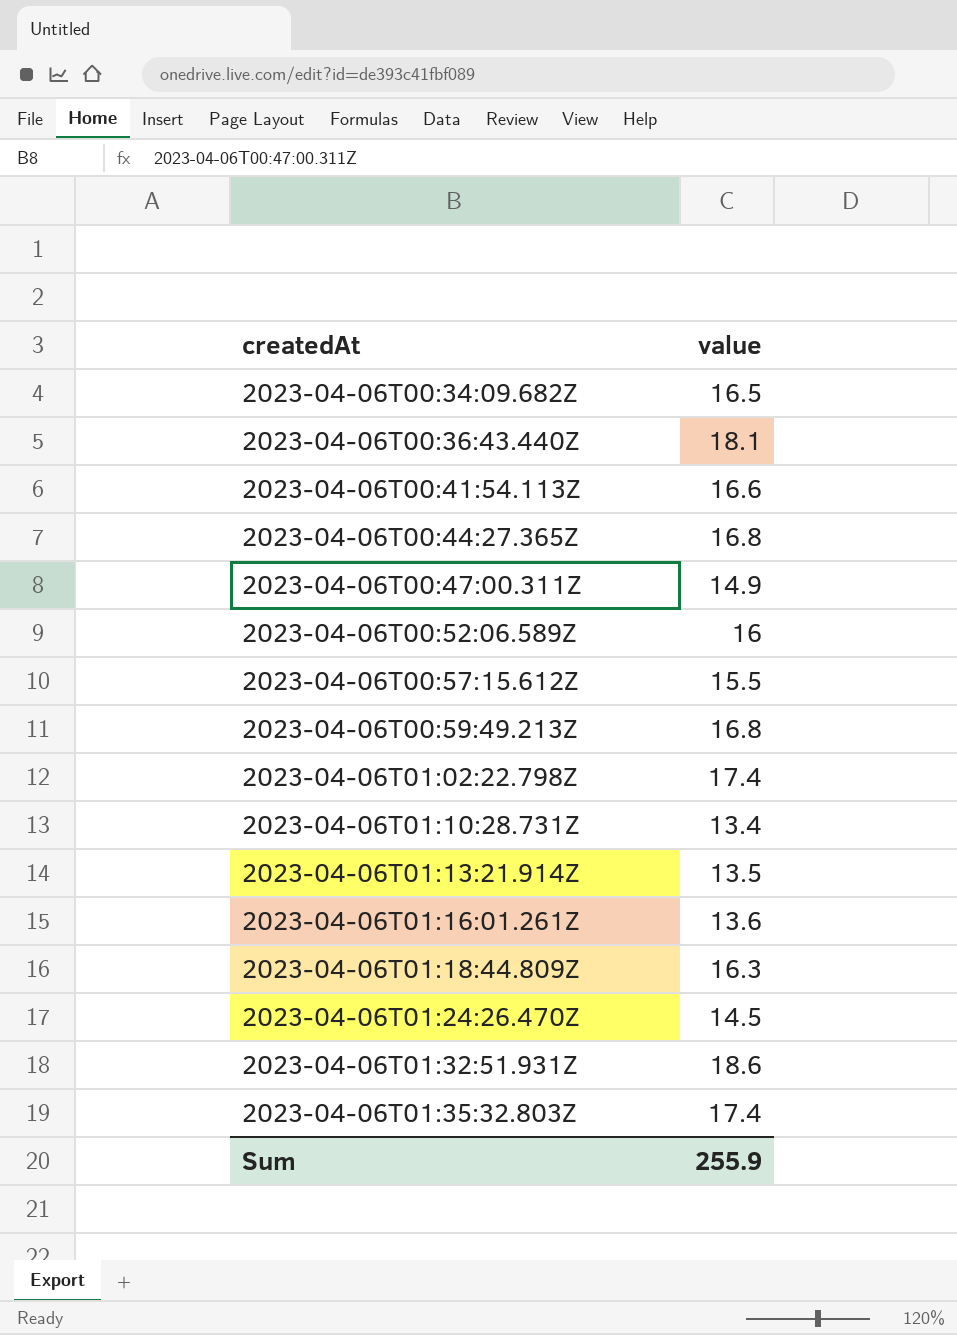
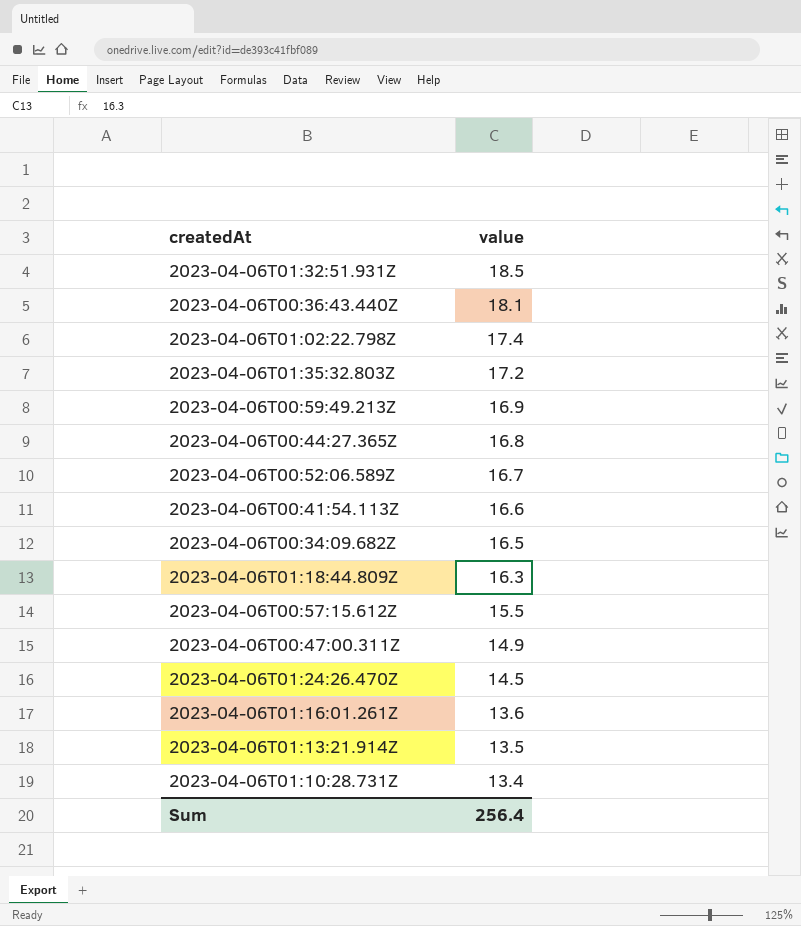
row order: createdAt ascending -> value descending
2023-04-06T01:32:51.931Z | value: 18.6 -> 18.5
2023-04-06T01:35:32.803Z | value: 17.4 -> 17.2
2023-04-06T00:59:49.213Z | value: 16.8 -> 16.9
2023-04-06T00:52:06.589Z | value: 16 -> 16.7
Sum | value: 255.9 -> 256.4

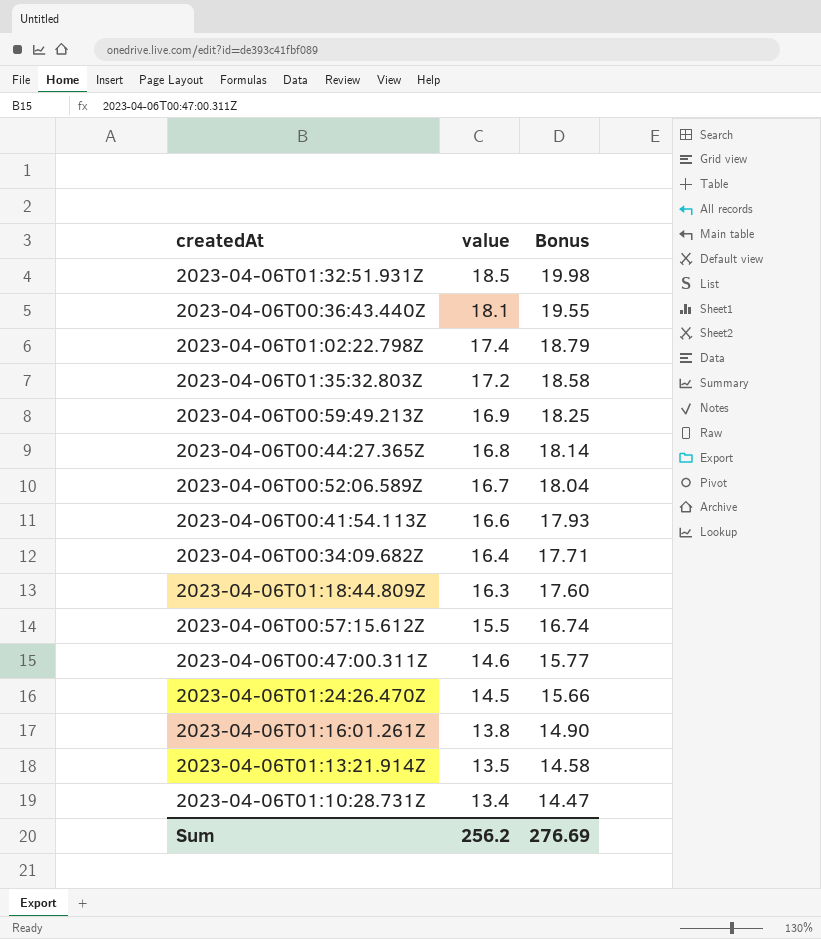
column Bonus | formula: none -> [value] * 1.08
2023-04-06T00:34:09.682Z | value: 16.5 -> 16.4
2023-04-06T00:47:00.311Z | value: 14.9 -> 14.6
2023-04-06T01:16:01.261Z | value: 13.6 -> 13.8
Sum | value: 256.4 -> 256.2

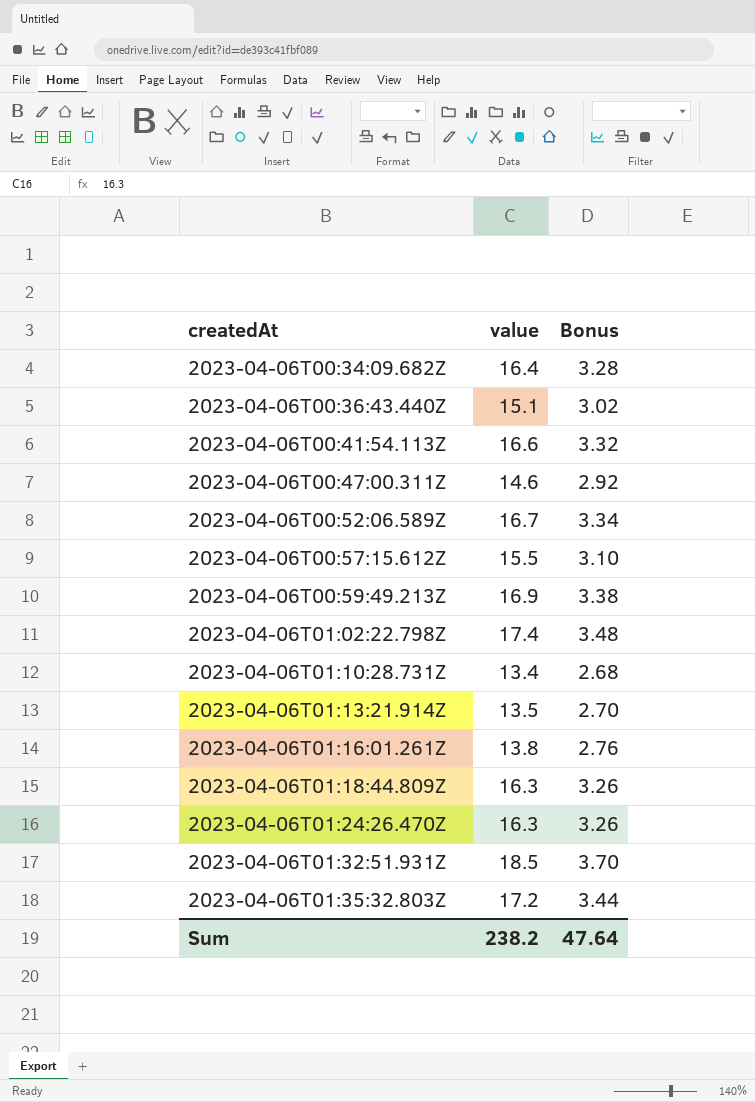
row order: value descending -> createdAt ascending
column Bonus | formula: [value] * 1.08 -> [value] * 0.2
row 2023-04-06T00:44:27.365Z: 16.8 | 18.14 -> none
2023-04-06T00:36:43.440Z | value: 18.1 -> 15.1
2023-04-06T01:24:26.470Z | value: 14.5 -> 16.3
Sum | value: 256.2 -> 238.2
Sum | Bonus: 276.69 -> 47.64

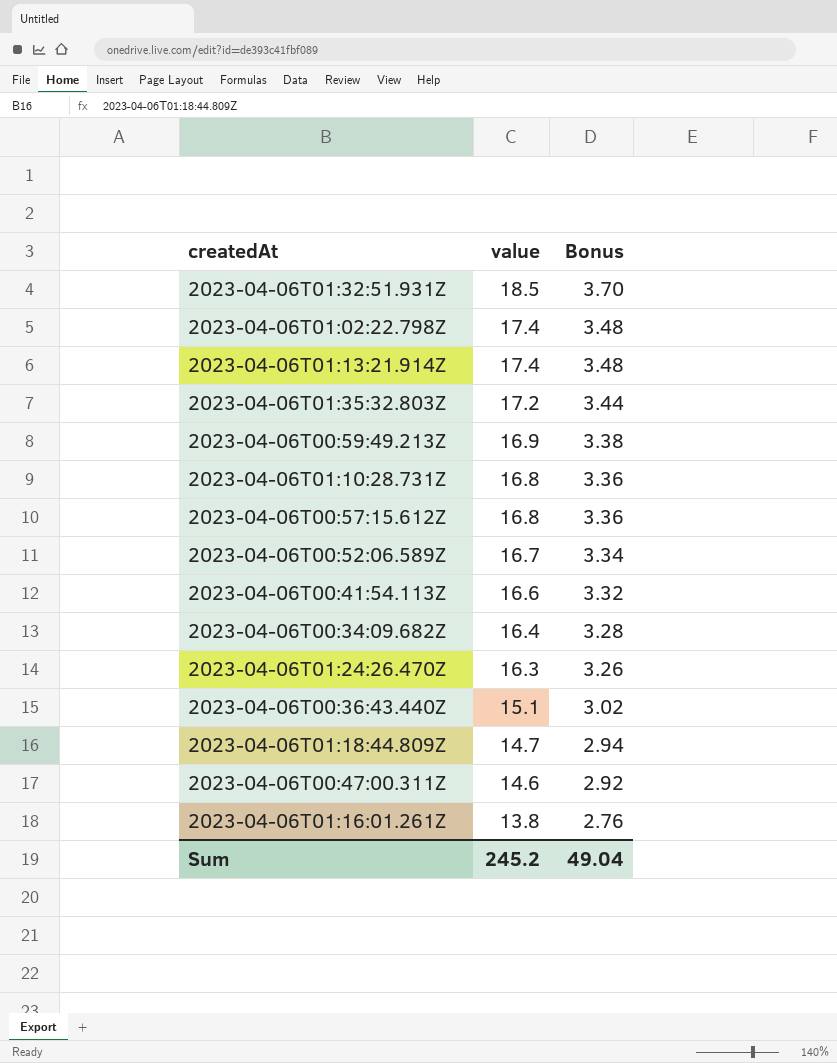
row order: createdAt ascending -> value descending
2023-04-06T01:13:21.914Z | value: 13.5 -> 17.4
2023-04-06T01:13:21.914Z | Bonus: 2.70 -> 3.48
2023-04-06T01:10:28.731Z | value: 13.4 -> 16.8
2023-04-06T01:10:28.731Z | Bonus: 2.68 -> 3.36
2023-04-06T00:57:15.612Z | value: 15.5 -> 16.8
2023-04-06T00:57:15.612Z | Bonus: 3.10 -> 3.36
2023-04-06T01:18:44.809Z | value: 16.3 -> 14.7
2023-04-06T01:18:44.809Z | Bonus: 3.26 -> 2.94
Sum | value: 238.2 -> 245.2
Sum | Bonus: 47.64 -> 49.04

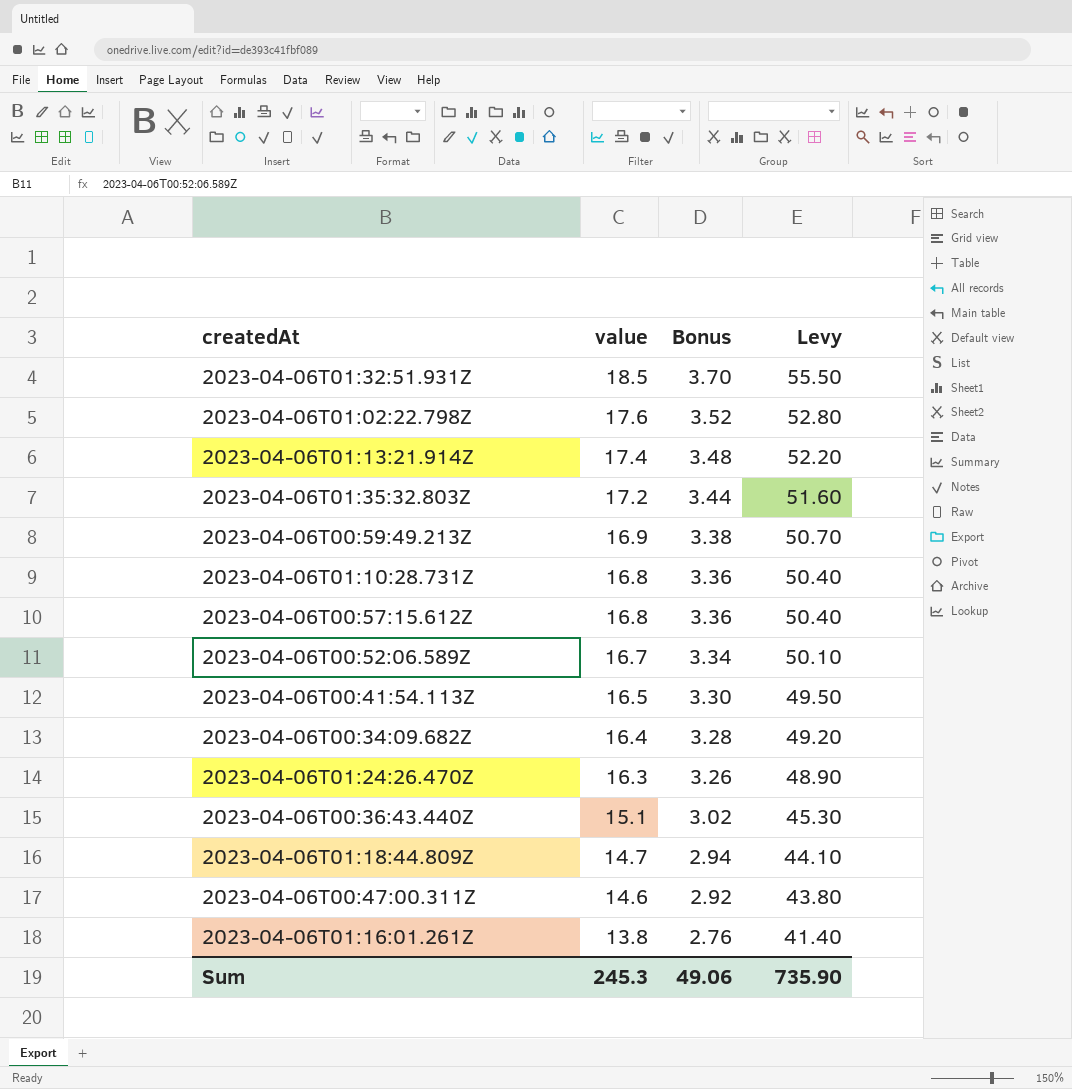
column Levy | formula: none -> [value] * 3
2023-04-06T01:02:22.798Z | value: 17.4 -> 17.6
2023-04-06T01:02:22.798Z | Bonus: 3.48 -> 3.52
2023-04-06T00:41:54.113Z | value: 16.6 -> 16.5
2023-04-06T00:41:54.113Z | Bonus: 3.32 -> 3.30
Sum | value: 245.2 -> 245.3
Sum | Bonus: 49.04 -> 49.06

